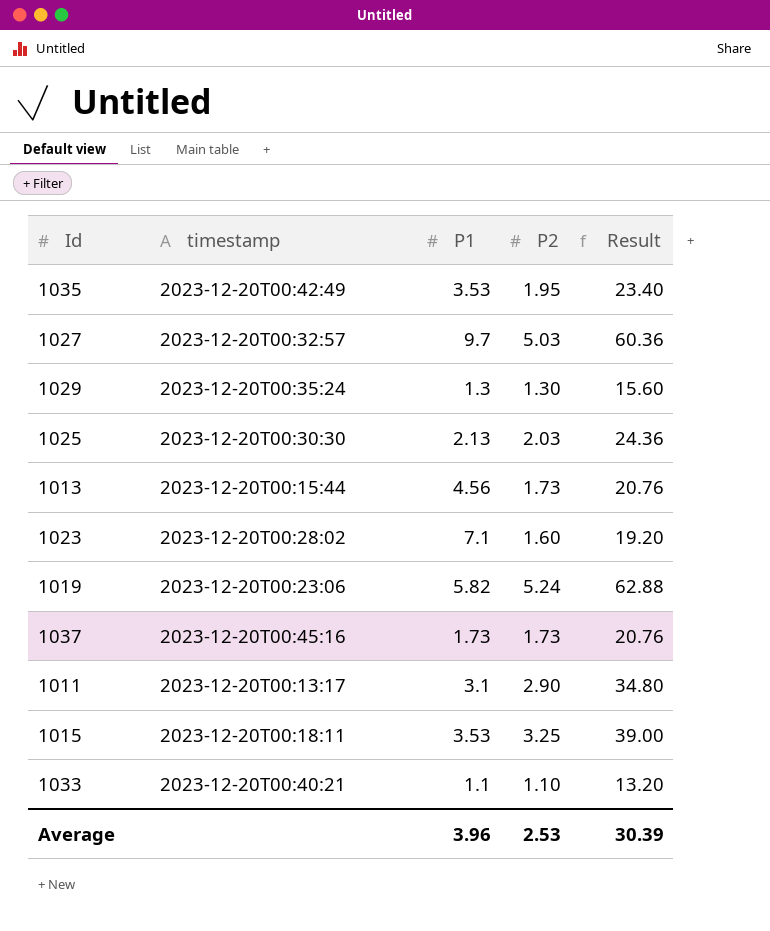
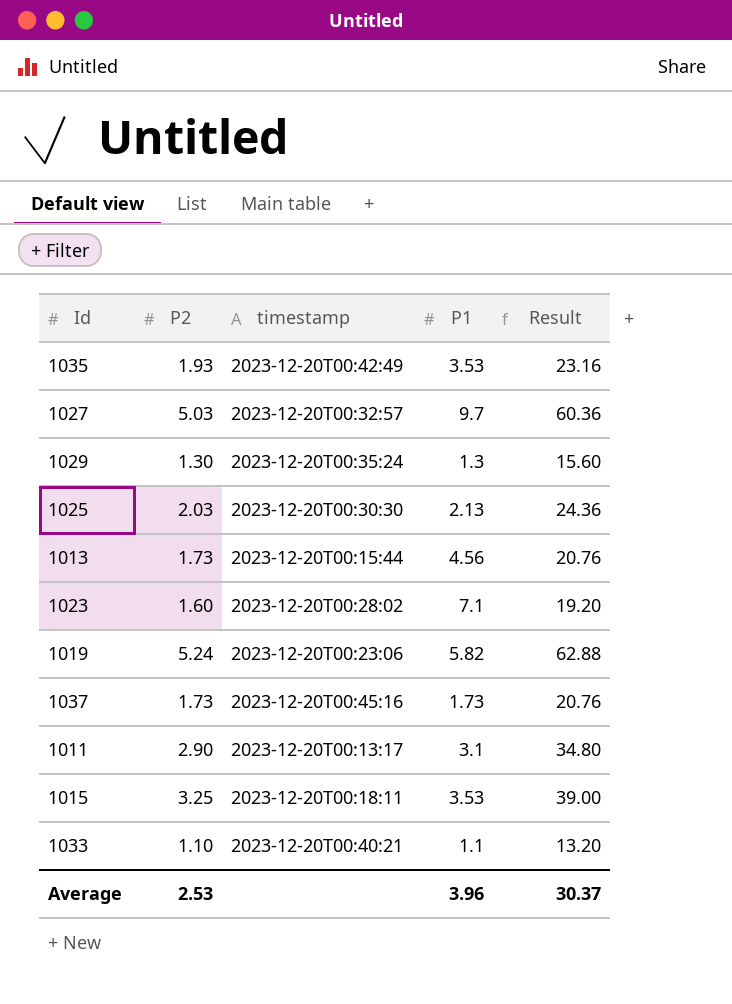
column P2 | position: 4 -> 2
1035 | P2: 1.95 -> 1.93
1035 | Result: 23.40 -> 23.16
Average | Result: 30.39 -> 30.37

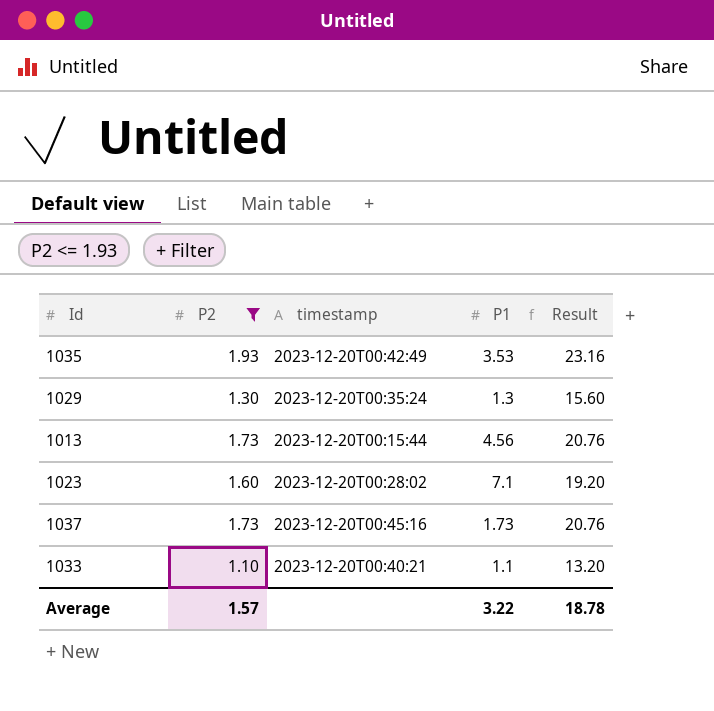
filter: none -> P2 <= 1.93
Average | P2: 2.53 -> 1.57
Average | P1: 3.96 -> 3.22
Average | Result: 30.37 -> 18.78

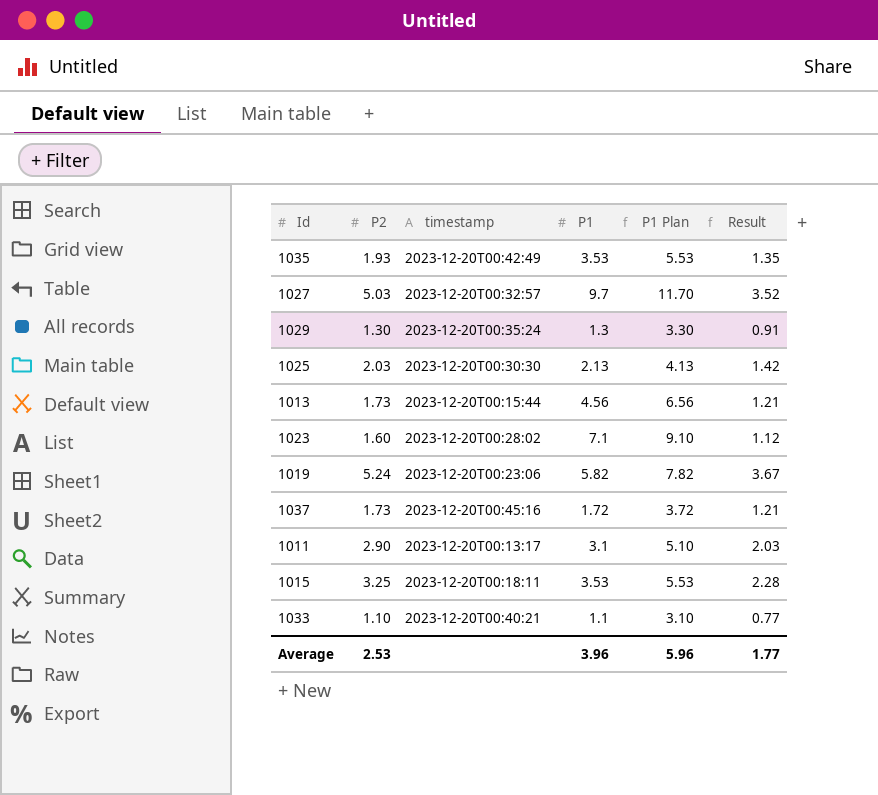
filter: P2 <= 1.93 -> none
column P1 Plan | formula: none -> [P1] + 2
column Result | formula: [P2] * 12 -> [P2] * 0.7
1037 | P1: 1.73 -> 1.72
Average | P2: 1.57 -> 2.53
Average | P1: 3.22 -> 3.96
Average | Result: 18.78 -> 1.77

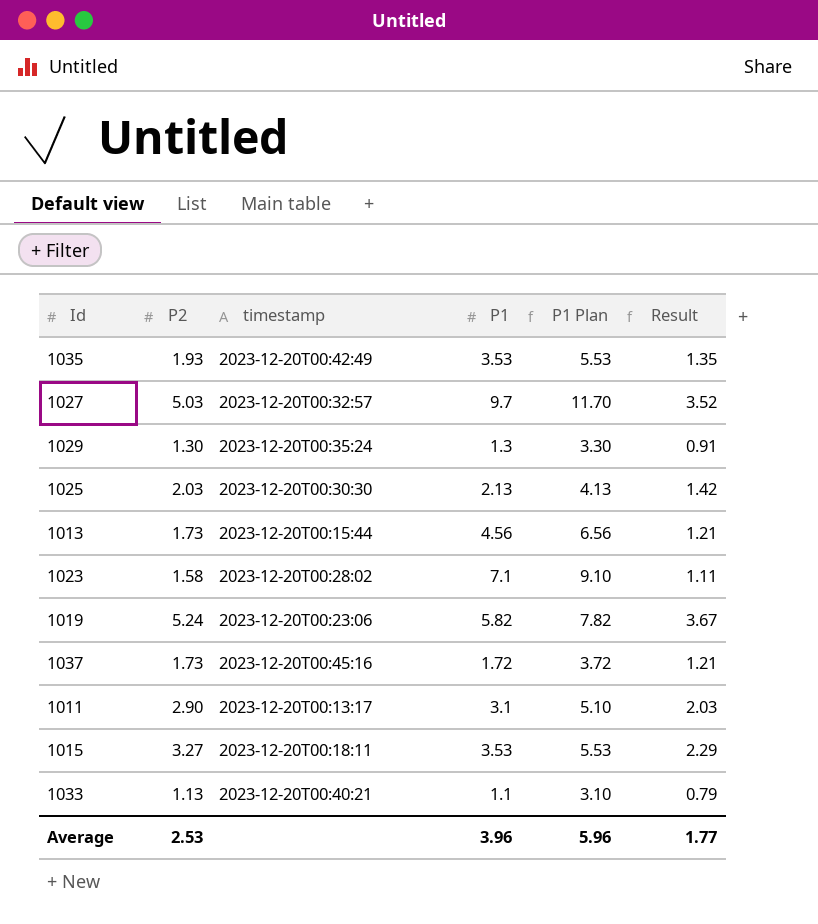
1023 | P2: 1.60 -> 1.58
1023 | Result: 1.12 -> 1.11
1015 | P2: 3.25 -> 3.27
1015 | Result: 2.28 -> 2.29
1033 | P2: 1.10 -> 1.13
1033 | Result: 0.77 -> 0.79

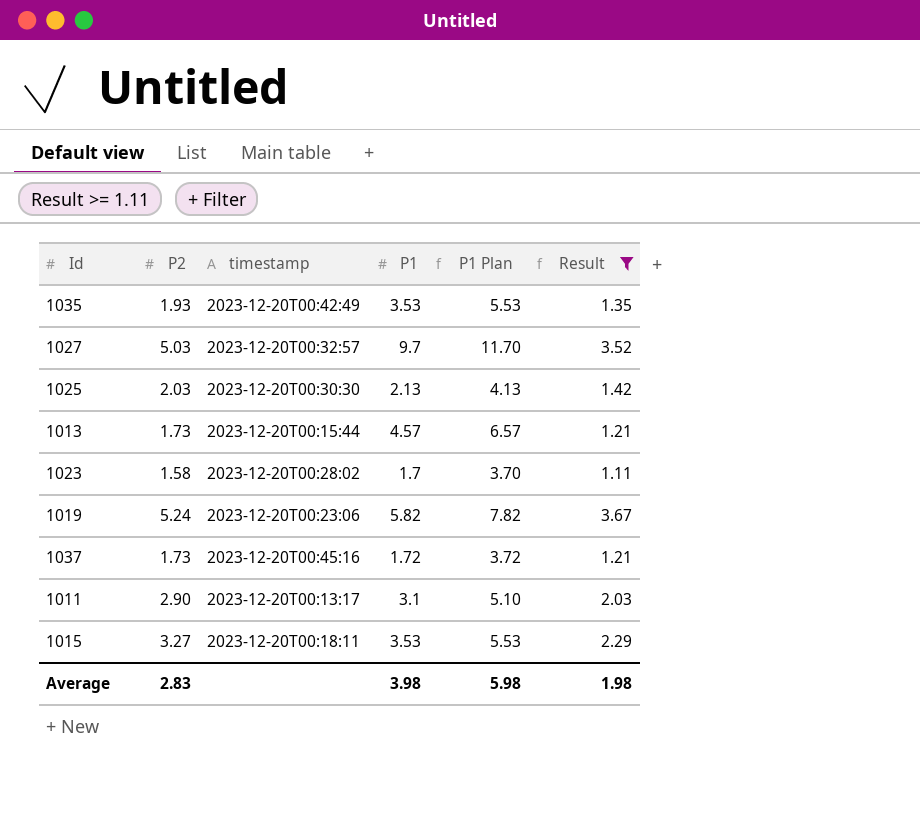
filter: none -> Result >= 1.11
1013 | P1: 4.56 -> 4.57
1013 | P1 Plan: 6.56 -> 6.57
1023 | P1: 7.1 -> 1.7
1023 | P1 Plan: 9.10 -> 3.70
Average | P2: 2.53 -> 2.83
Average | P1: 3.96 -> 3.98
Average | P1 Plan: 5.96 -> 5.98
Average | Result: 1.77 -> 1.98

